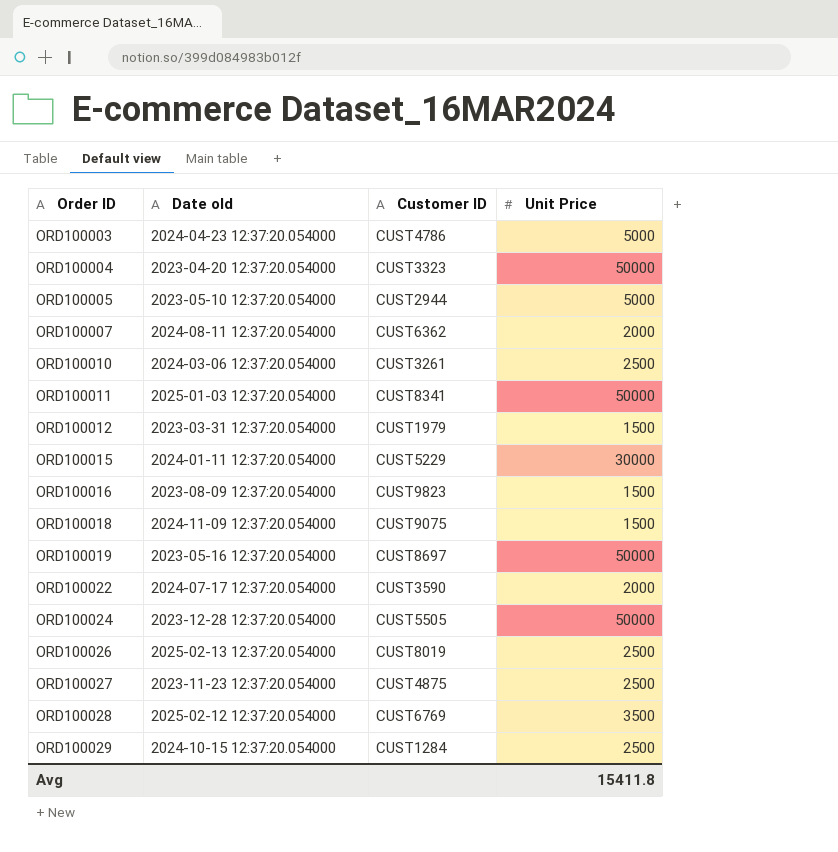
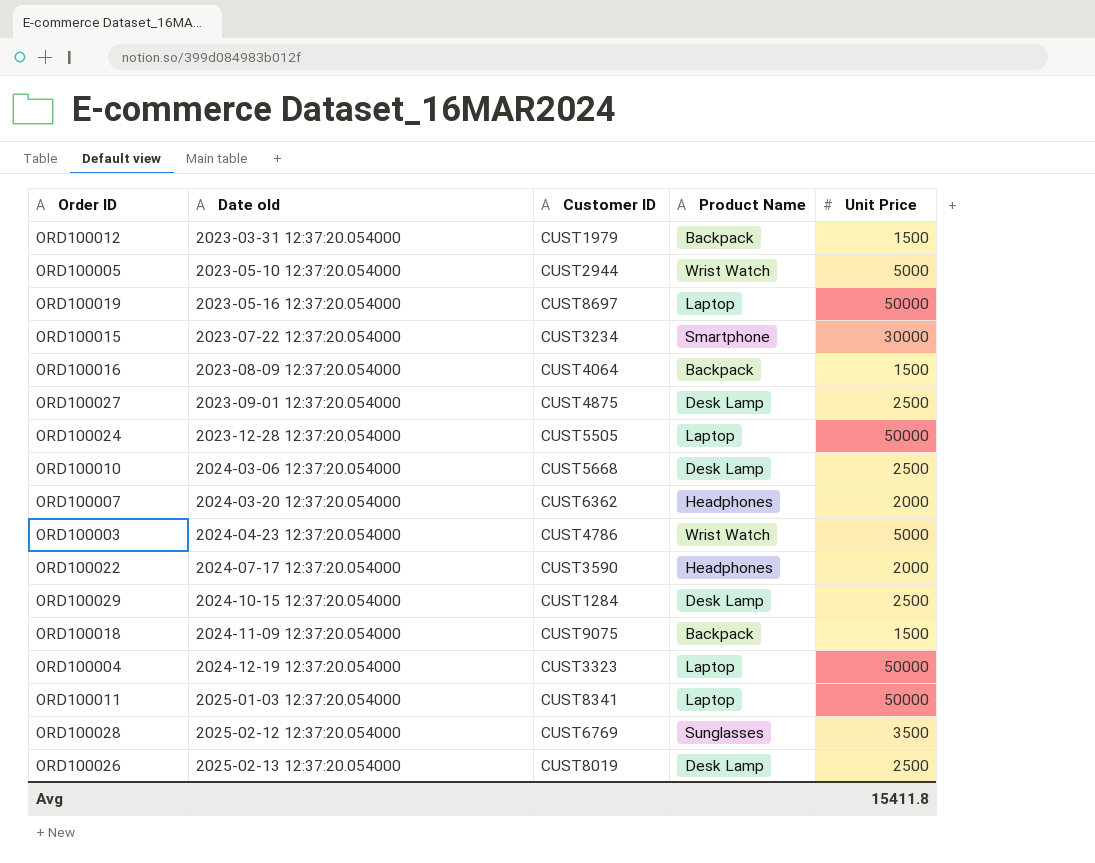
row order: Order ID ascending -> Date old ascending
column Product Name | position: none -> 4
ORD100015 | Date old: 2024-01-11 12:37:20.054000 -> 2023-07-22 12:37:20.054000
ORD100015 | Customer ID: CUST5229 -> CUST3234
ORD100016 | Customer ID: CUST9823 -> CUST4064
ORD100027 | Date old: 2023-11-23 12:37:20.054000 -> 2023-09-01 12:37:20.054000
ORD100010 | Customer ID: CUST3261 -> CUST5668
ORD100007 | Date old: 2024-08-11 12:37:20.054000 -> 2024-03-20 12:37:20.054000
ORD100004 | Date old: 2023-04-20 12:37:20.054000 -> 2024-12-19 12:37:20.054000

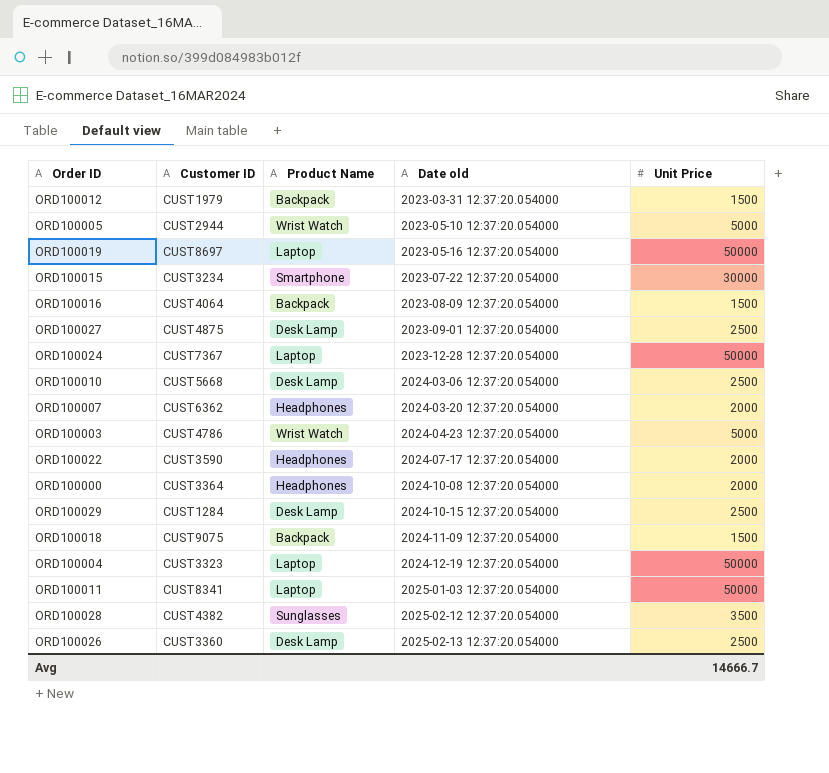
column Date old | position: 2 -> 4
ORD100024 | Customer ID: CUST5505 -> CUST7367
row ORD100000: none -> CUST3364 | Headphones | 2024-10-08 12:37:20.054000 | 2000
ORD100028 | Customer ID: CUST6769 -> CUST4382
ORD100026 | Customer ID: CUST8019 -> CUST3360
Avg | Unit Price: 15411.8 -> 14666.7

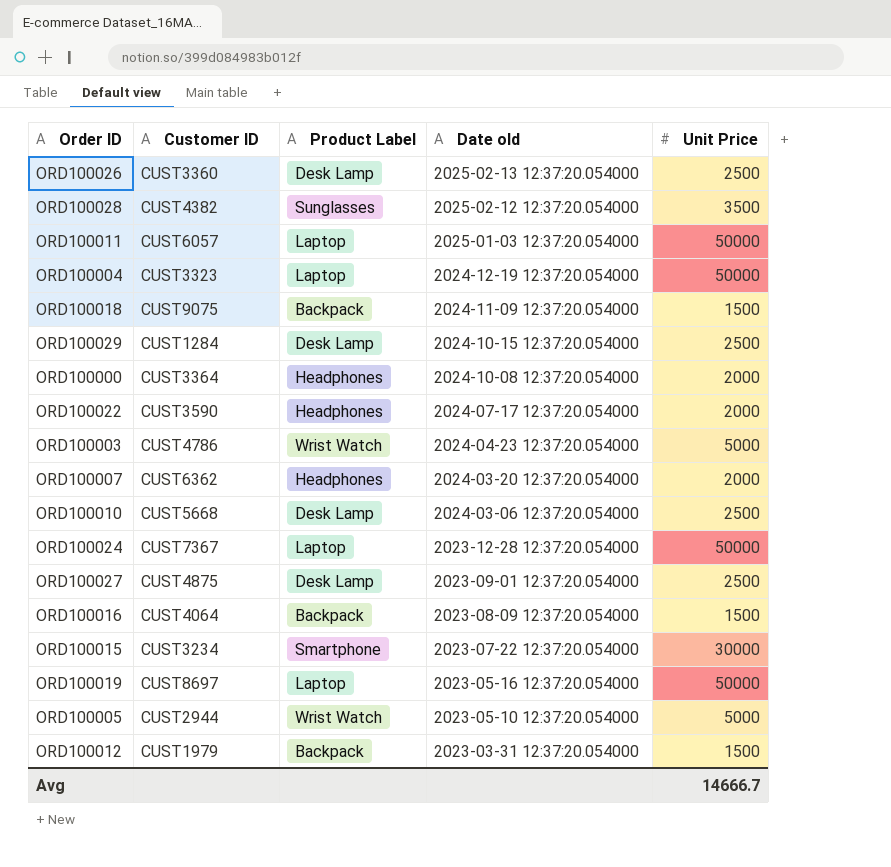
row order: Date old ascending -> Date old descending
column name: Product Name -> Product Label
ORD100011 | Customer ID: CUST8341 -> CUST6057

